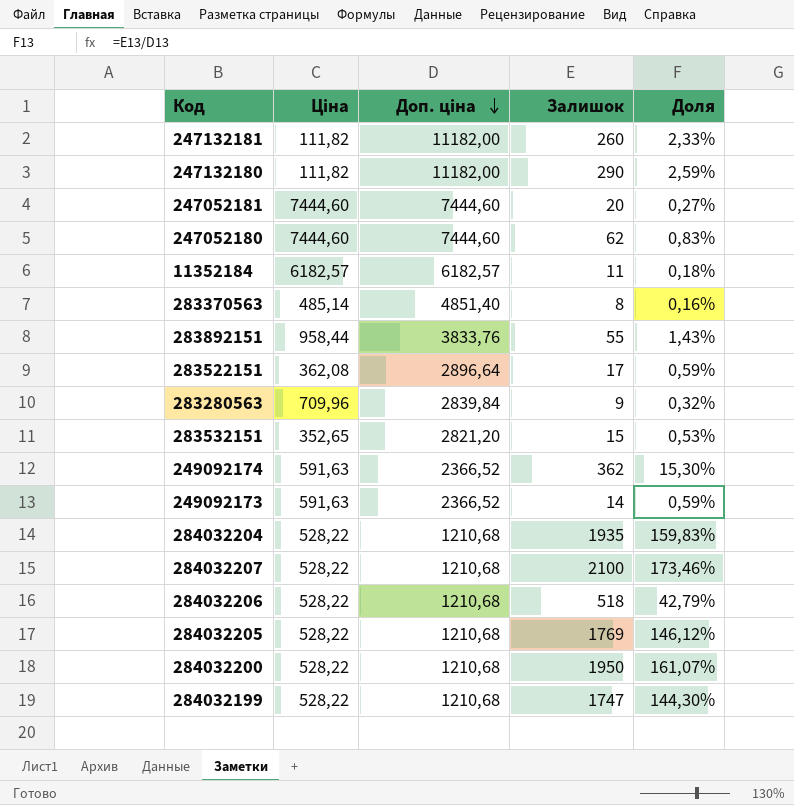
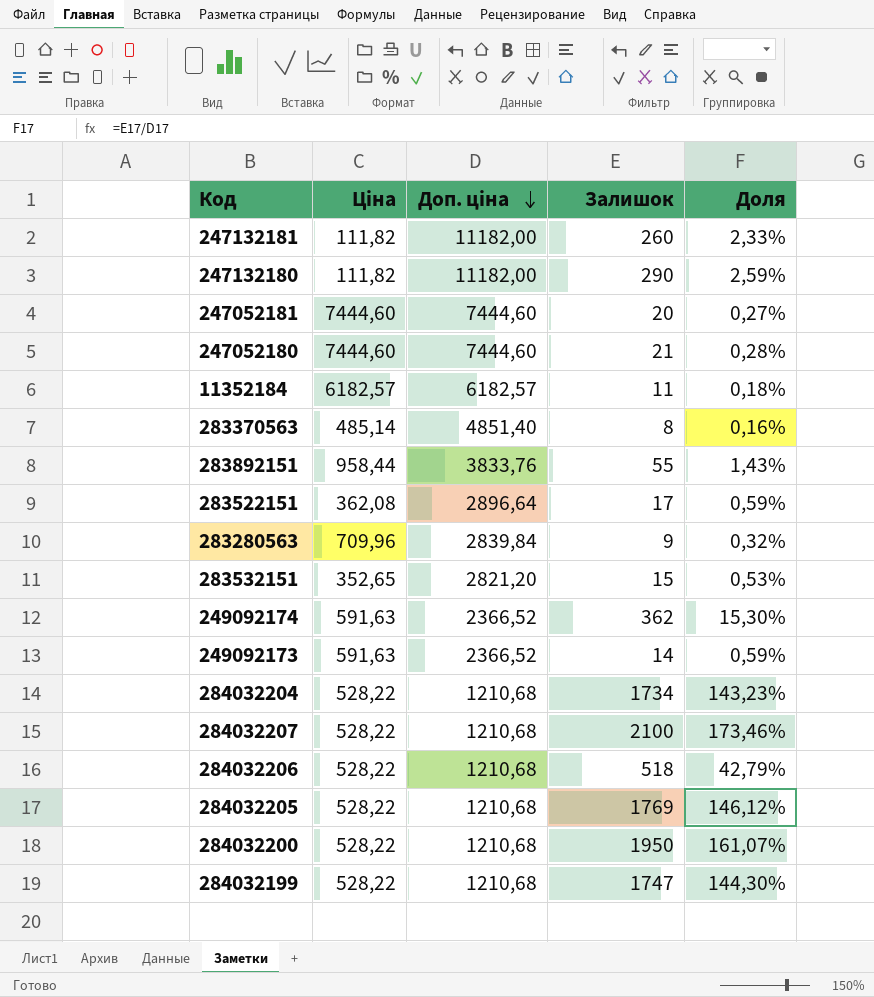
247052180 | Залишок: 62 -> 21
247052180 | Доля: 0,83% -> 0,28%
284032204 | Залишок: 1935 -> 1734
284032204 | Доля: 159,83% -> 143,23%

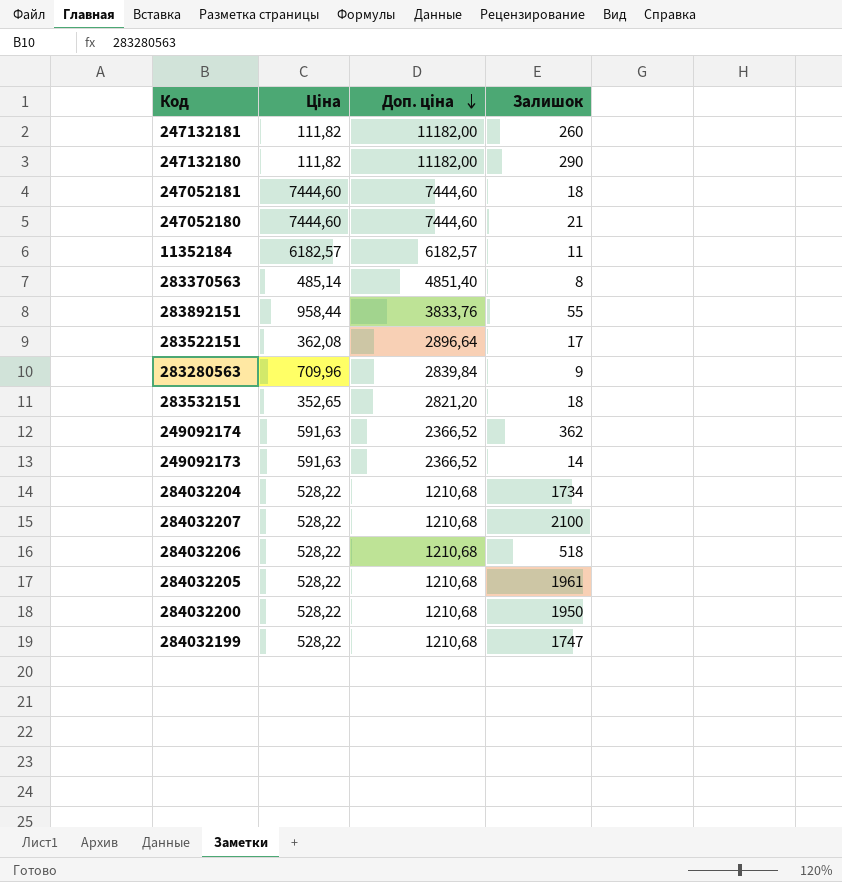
column Доля | formula: [Залишок] / [Доп. ціна] -> none
247052181 | Залишок: 20 -> 18
283532151 | Залишок: 15 -> 18
284032205 | Залишок: 1769 -> 1961

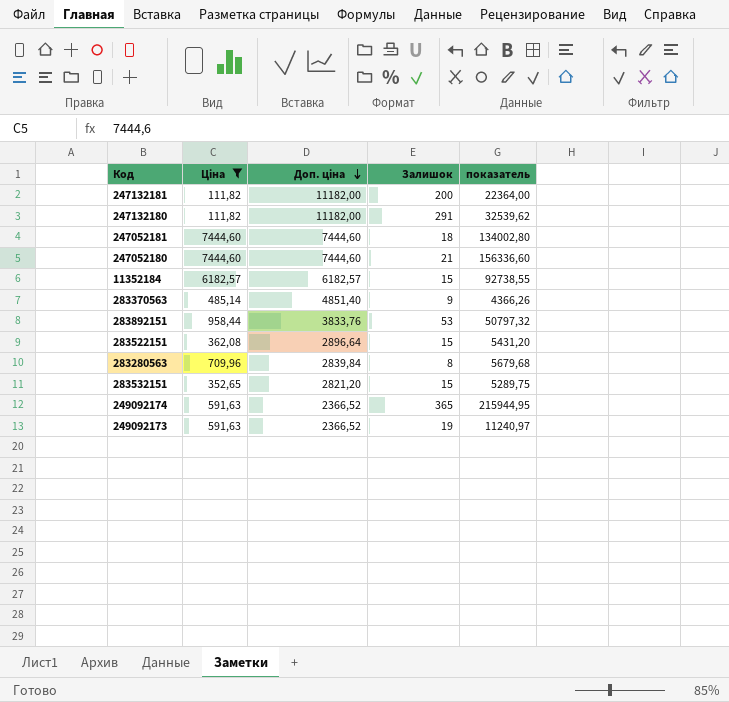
filter: none -> Ціна != 528,22
column показатель | formula: none -> [Ціна] * [Залишок]
247132181 | Залишок: 260 -> 200
247132180 | Залишок: 290 -> 291
11352184 | Залишок: 11 -> 15
283370563 | Залишок: 8 -> 9
283892151 | Залишок: 55 -> 53
283522151 | Залишок: 17 -> 15
283280563 | Залишок: 9 -> 8
283532151 | Залишок: 18 -> 15
249092174 | Залишок: 362 -> 365
249092173 | Залишок: 14 -> 19

